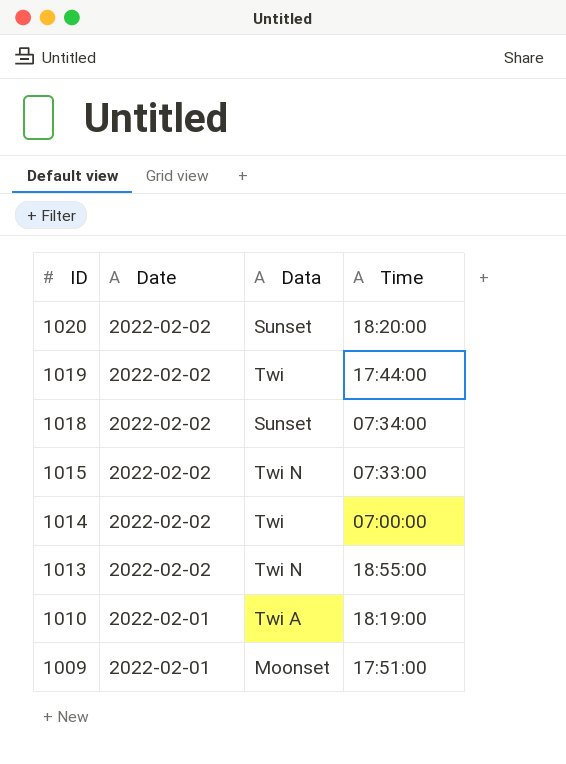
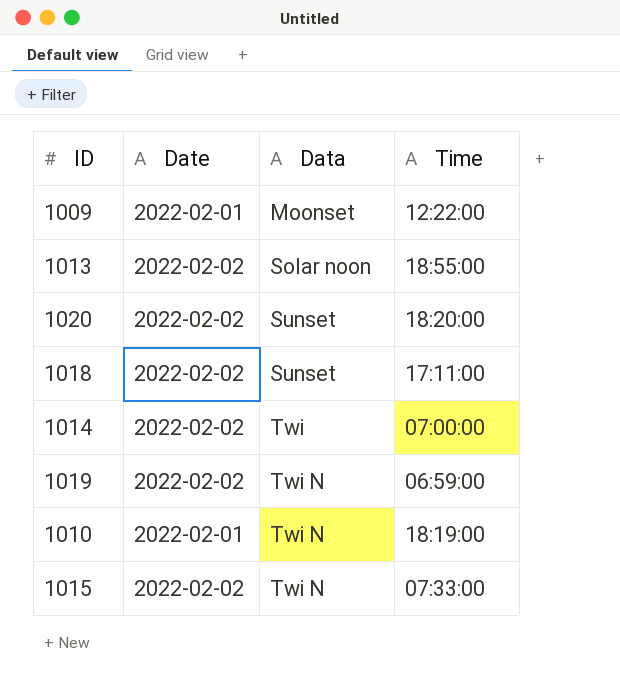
row order: ID descending -> Data ascending
1009 | Time: 17:51:00 -> 12:22:00
1013 | Data: Twi N -> Solar noon
1018 | Time: 07:34:00 -> 17:11:00
1019 | Data: Twi -> Twi N
1019 | Time: 17:44:00 -> 06:59:00
1010 | Data: Twi A -> Twi N

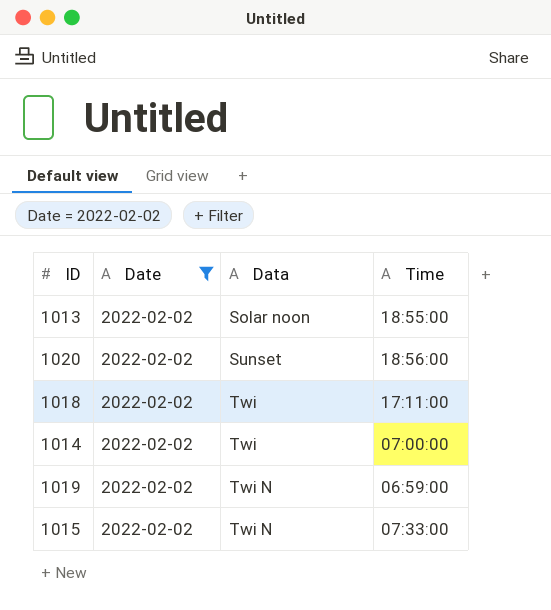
filter: none -> Date = 2022-02-02
1020 | Time: 18:20:00 -> 18:56:00
1018 | Data: Sunset -> Twi

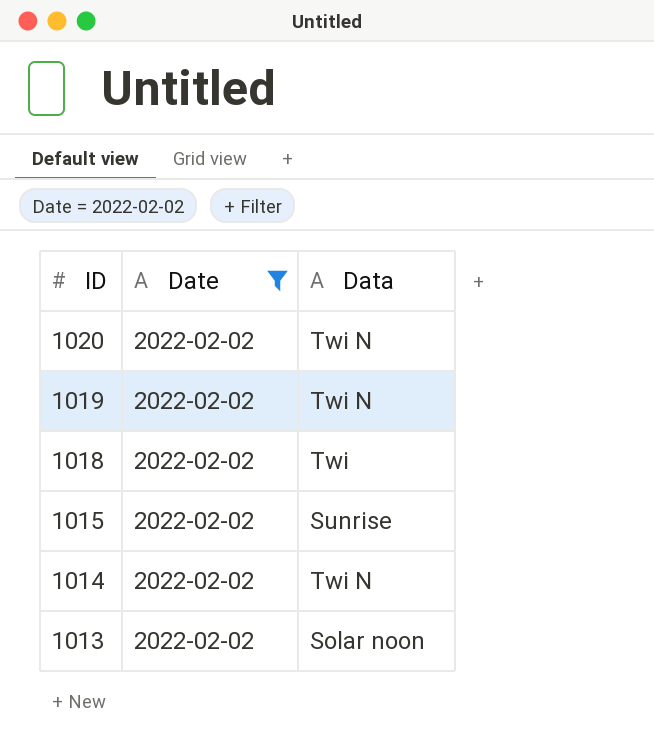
row order: Data ascending -> ID descending
column Time | position: 4 -> none
1020 | Data: Sunset -> Twi N
1015 | Data: Twi N -> Sunrise
1014 | Data: Twi -> Twi N

